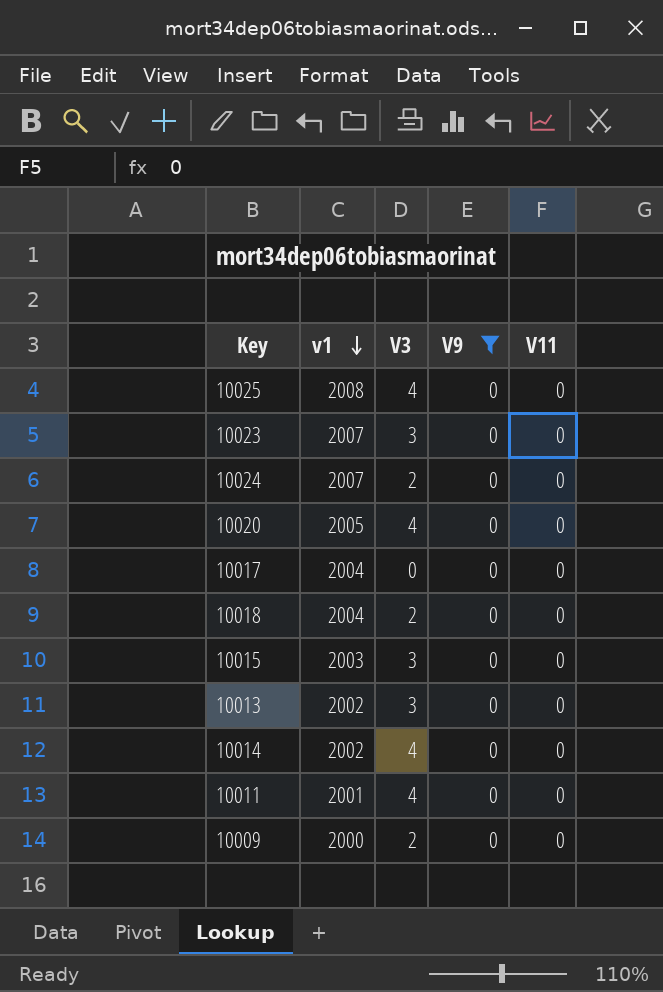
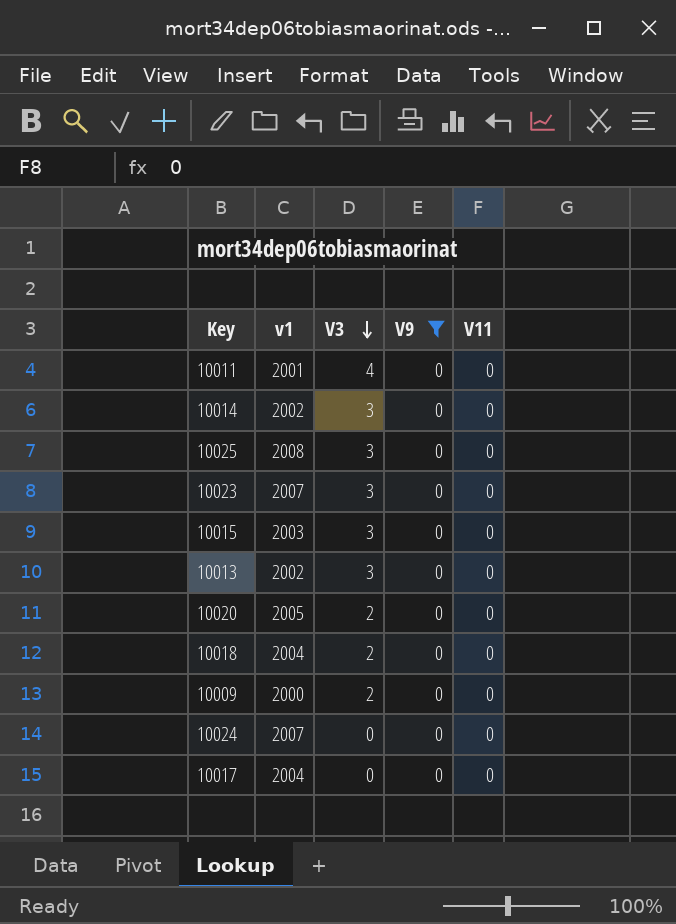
row order: v1 descending -> V3 descending
10014 | V3: 4 -> 3
10025 | V3: 4 -> 3
10020 | V3: 4 -> 2
10024 | V3: 2 -> 0

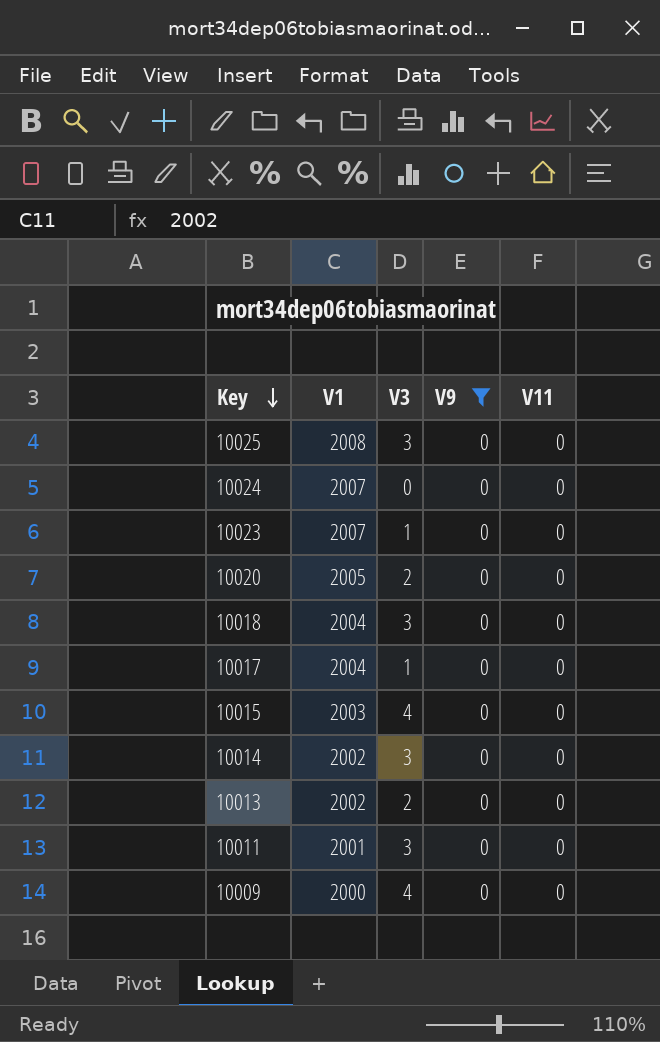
row order: V3 descending -> Key descending
column name: v1 -> V1
10023 | V3: 3 -> 1
10018 | V3: 2 -> 3
10017 | V3: 0 -> 1
10015 | V3: 3 -> 4
10013 | V3: 3 -> 2
10011 | V3: 4 -> 3
10009 | V3: 2 -> 4

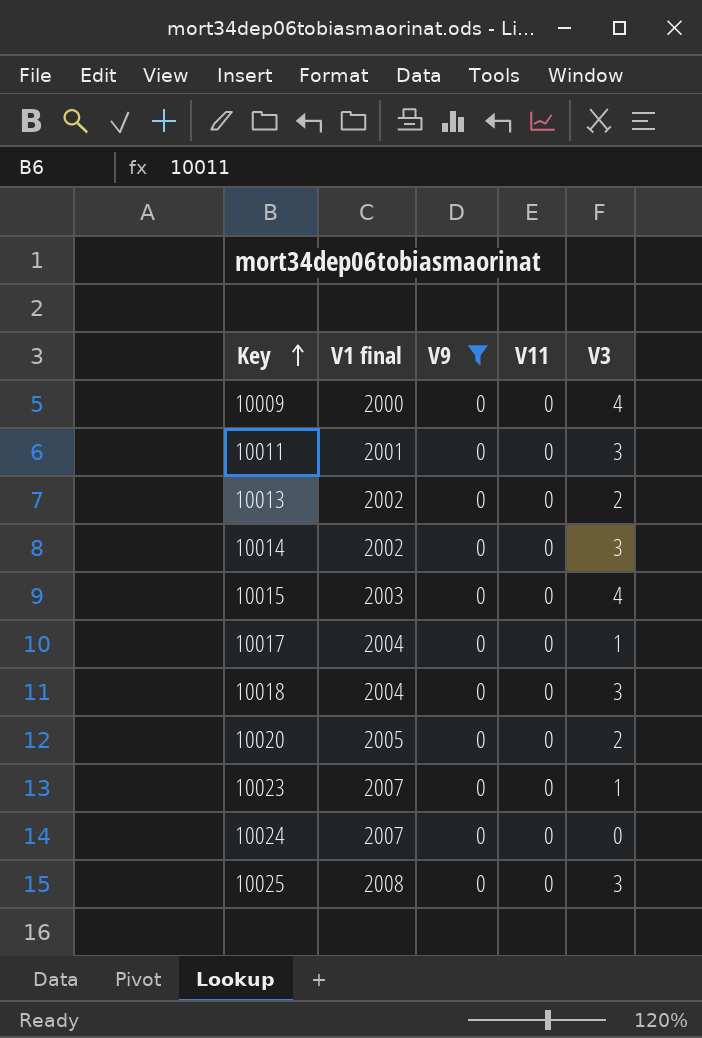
row order: Key descending -> Key ascending
column name: V1 -> V1 final
column V3 | position: 3 -> 5

